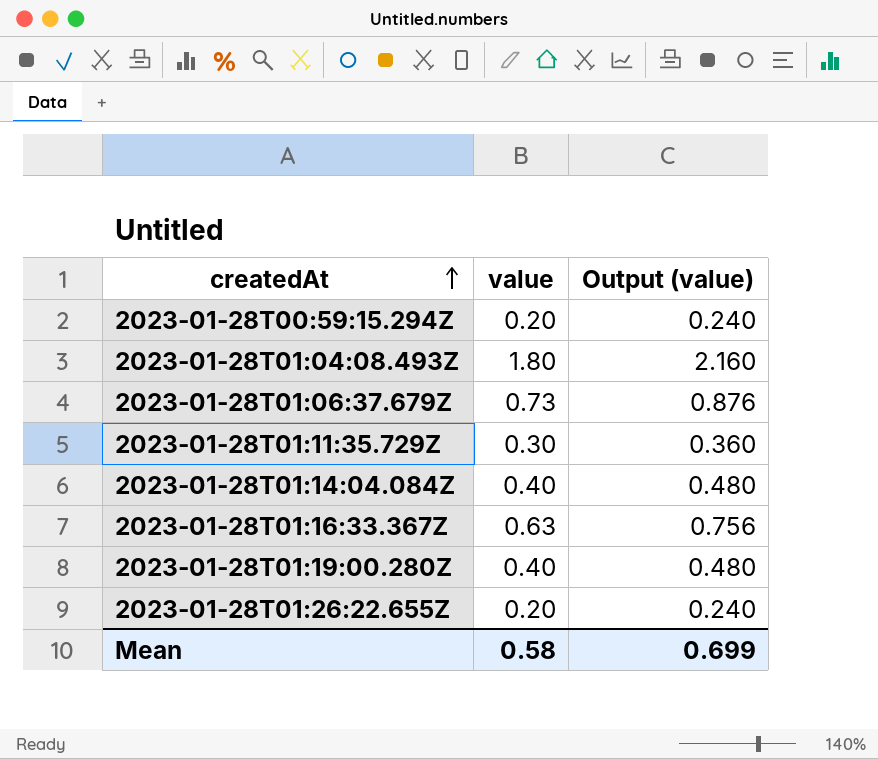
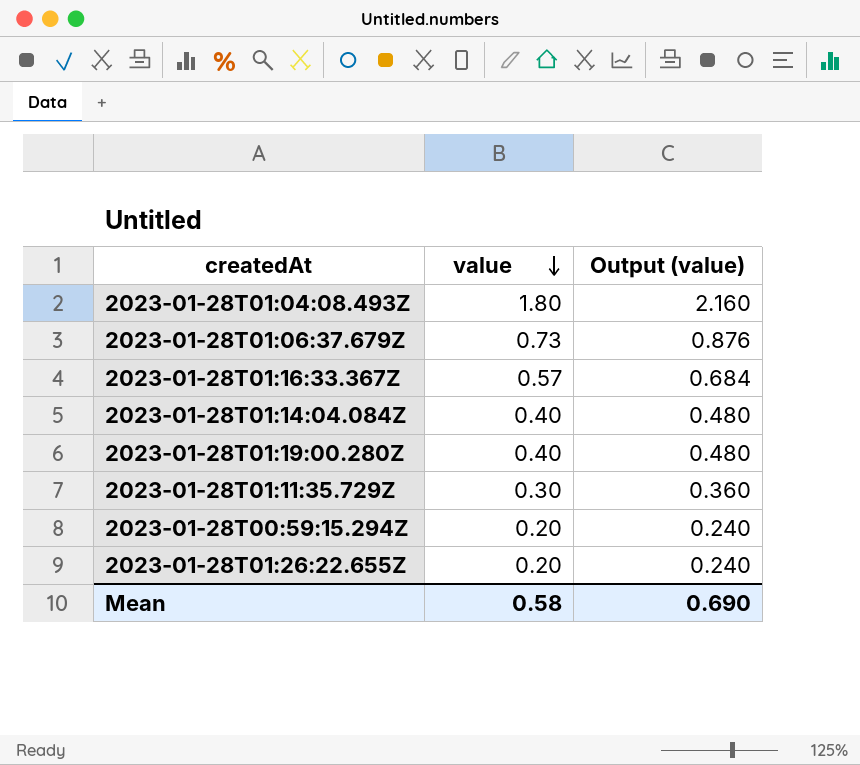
row order: createdAt ascending -> value descending
2023-01-28T01:16:33.367Z | value: 0.63 -> 0.57
2023-01-28T01:16:33.367Z | Output (value): 0.756 -> 0.684
Mean | Output (value): 0.699 -> 0.690

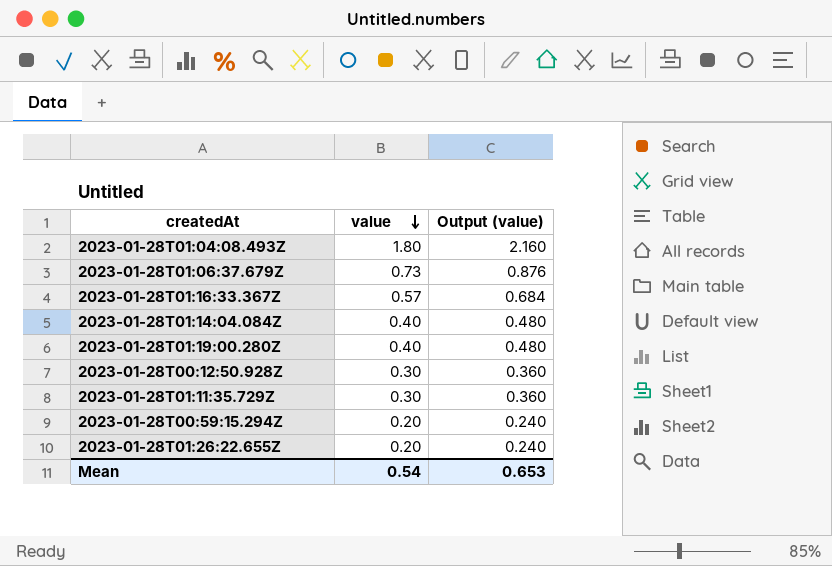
row 2023-01-28T00:12:50.928Z: none -> 0.30 | 0.360
Mean | value: 0.58 -> 0.54
Mean | Output (value): 0.690 -> 0.653

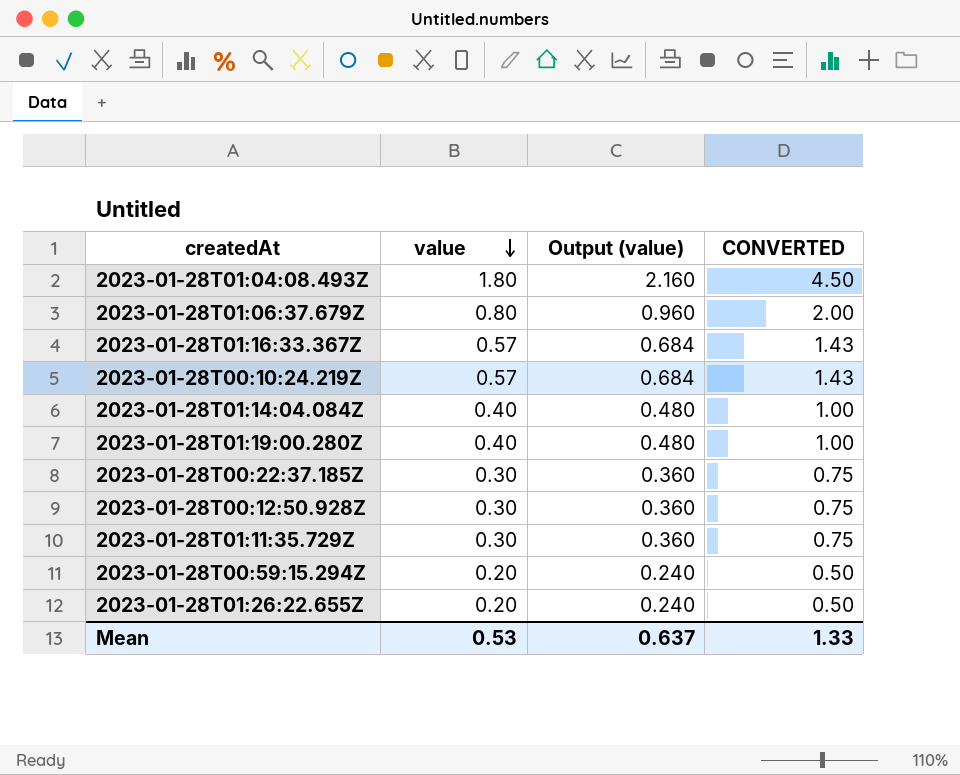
column CONVERTED | formula: none -> [value] * 2.5
2023-01-28T01:06:37.679Z | value: 0.73 -> 0.80
2023-01-28T01:06:37.679Z | Output (value): 0.876 -> 0.960
row 2023-01-28T00:10:24.219Z: none -> 0.57 | 0.684 | 1.43
row 2023-01-28T00:22:37.185Z: none -> 0.30 | 0.360 | 0.75
Mean | value: 0.54 -> 0.53
Mean | Output (value): 0.653 -> 0.637

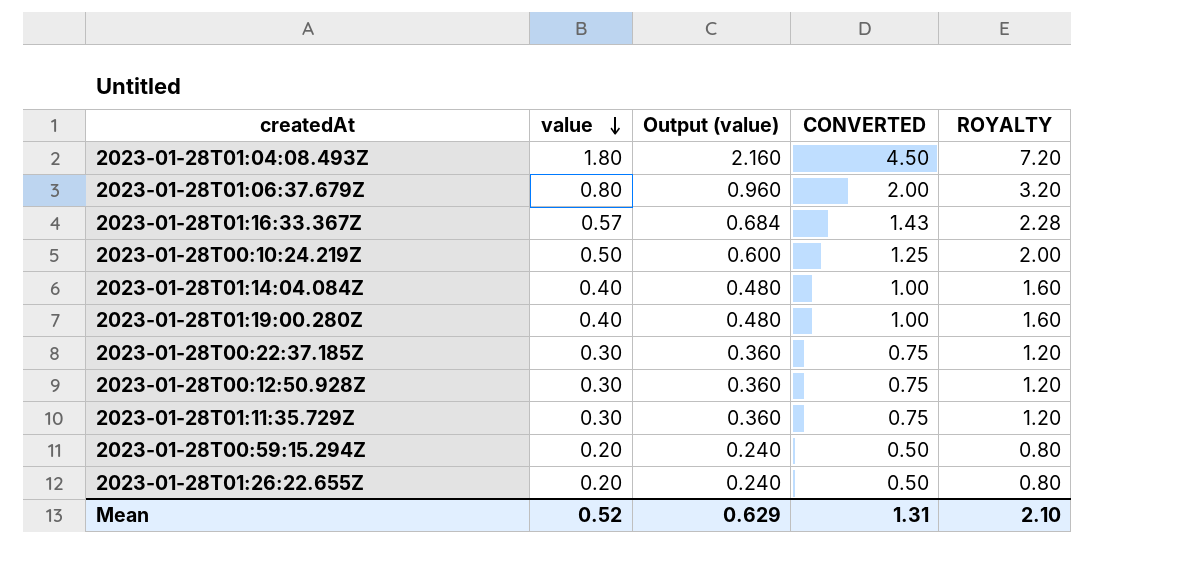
column ROYALTY | formula: none -> [value] * 4
2023-01-28T00:10:24.219Z | value: 0.57 -> 0.50
2023-01-28T00:10:24.219Z | Output (value): 0.684 -> 0.600
2023-01-28T00:10:24.219Z | CONVERTED: 1.43 -> 1.25
Mean | value: 0.53 -> 0.52
Mean | Output (value): 0.637 -> 0.629
Mean | CONVERTED: 1.33 -> 1.31

